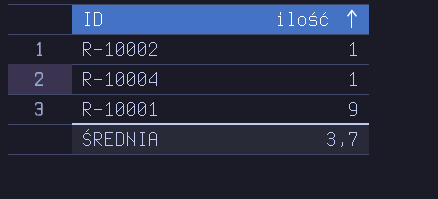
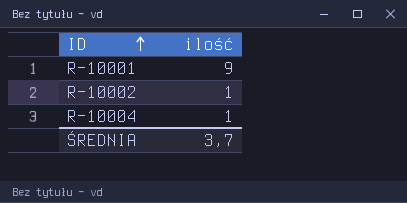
row order: ilość ascending -> ID ascending

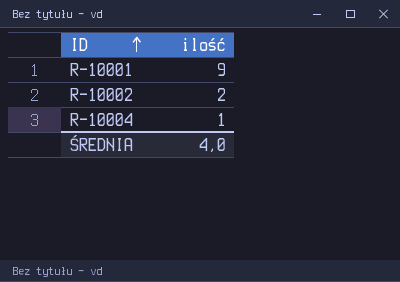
R-10002 | ilość: 1 -> 2
ŚREDNIA | ilość: 3,7 -> 4,0

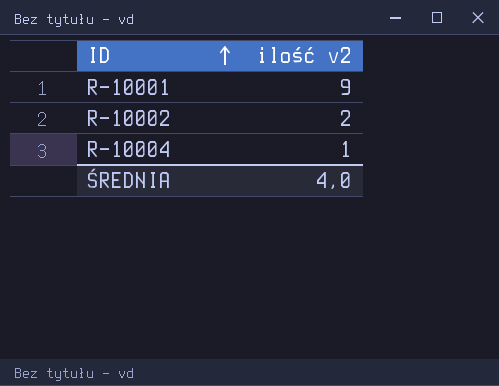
column name: ilość -> ilość v2

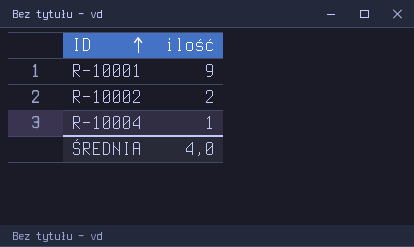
column name: ilość v2 -> ilość

